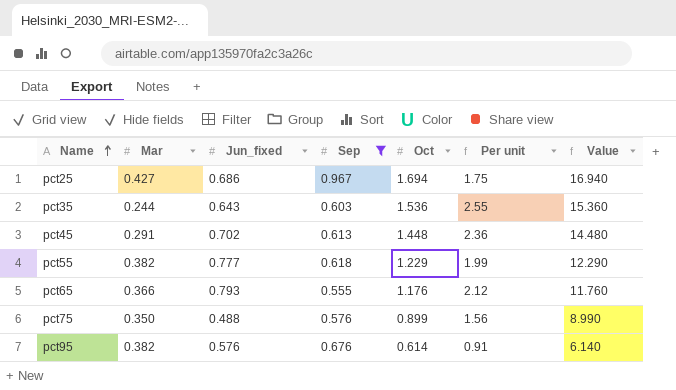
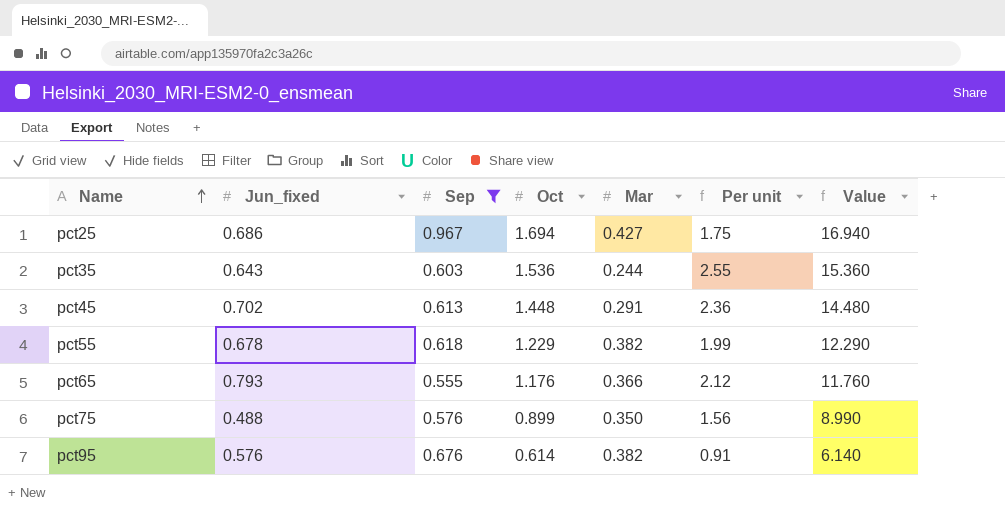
column Mar | position: 2 -> 5
pct55 | Jun_fixed: 0.777 -> 0.678

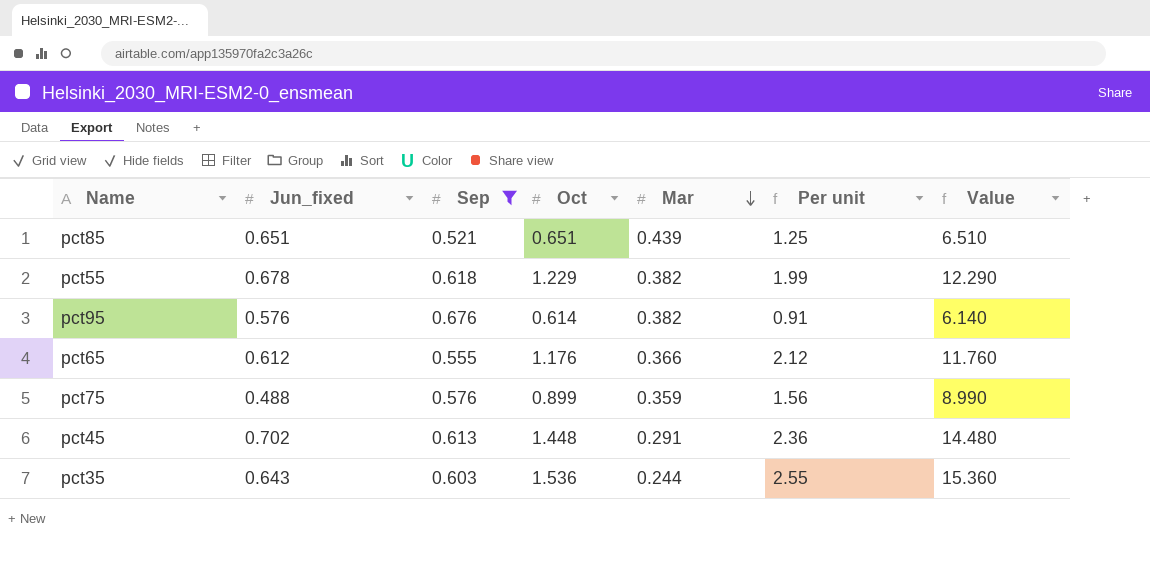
row order: Name ascending -> Mar descending
row pct25: 0.686 | 0.967 | 1.694 | 0.427 | 1.75 | 16.940 -> none
row pct85: none -> 0.651 | 0.521 | 0.651 | 0.439 | 1.25 | 6.510
pct65 | Jun_fixed: 0.793 -> 0.612
pct75 | Mar: 0.350 -> 0.359

